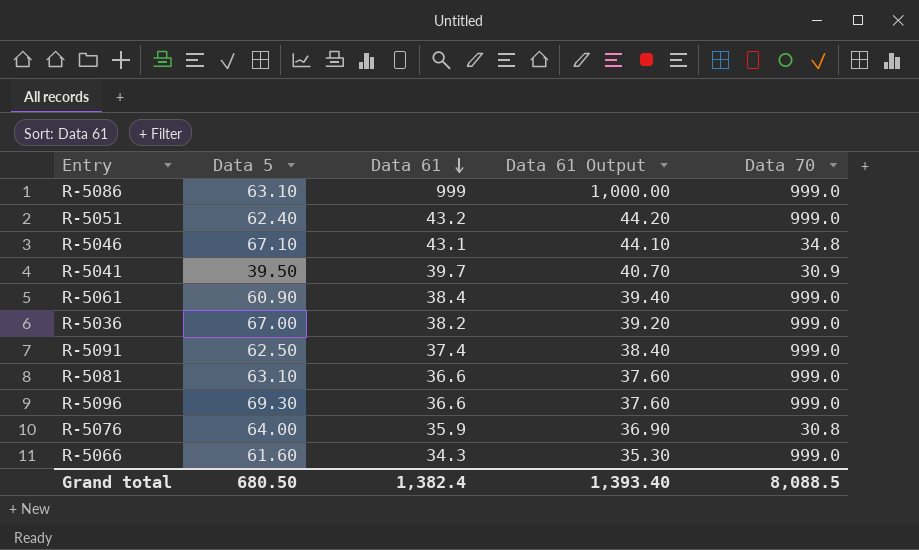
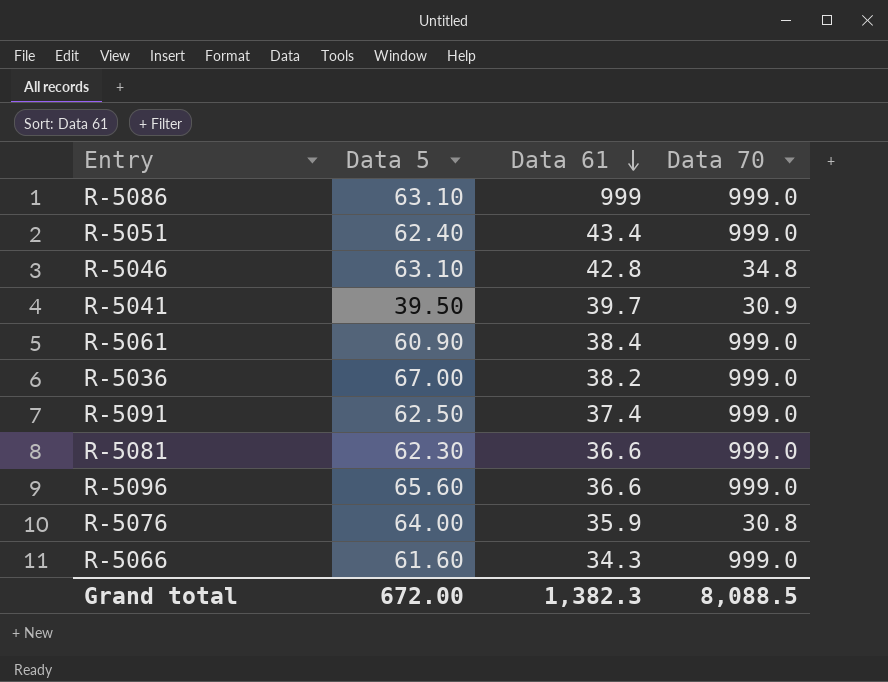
column Data 61 Output | formula: [Data 61] + 1 -> none
R-5051 | Data 61: 43.2 -> 43.4
R-5046 | Data 5: 67.10 -> 63.10
R-5046 | Data 61: 43.1 -> 42.8
R-5081 | Data 5: 63.10 -> 62.30
R-5096 | Data 5: 69.30 -> 65.60
Grand total | Data 5: 680.50 -> 672.00
Grand total | Data 61: 1,382.4 -> 1,382.3

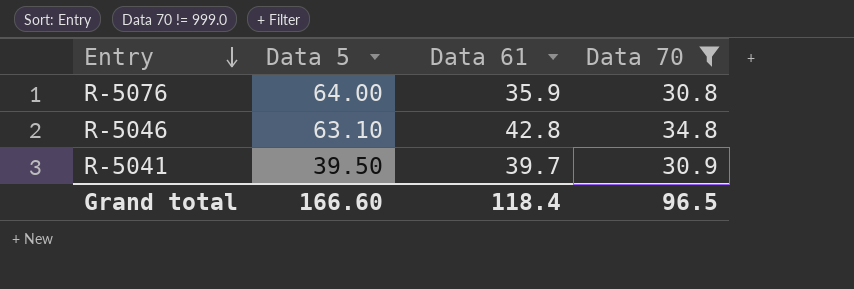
filter: none -> Data 70 != 999.0
row order: Data 61 descending -> Entry descending
Grand total | Data 5: 672.00 -> 166.60
Grand total | Data 61: 1,382.3 -> 118.4
Grand total | Data 70: 8,088.5 -> 96.5

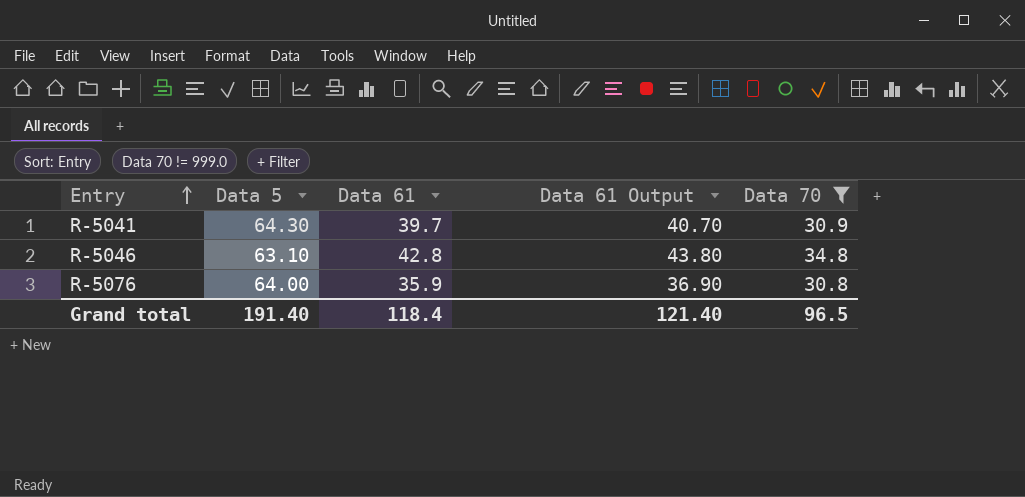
row order: Entry descending -> Entry ascending
column Data 61 Output | formula: none -> [Data 61] + 1
R-5041 | Data 5: 39.50 -> 64.30
Grand total | Data 5: 166.60 -> 191.40

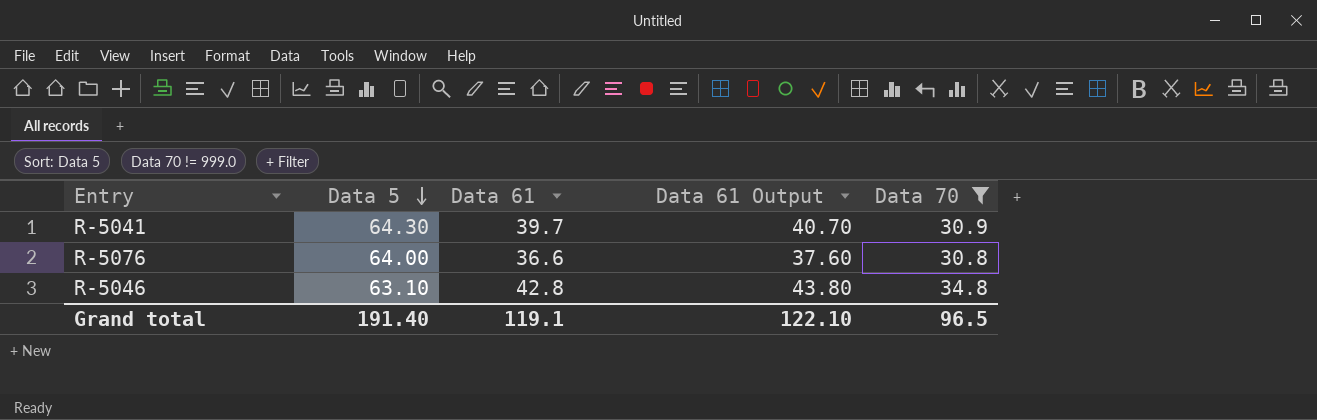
row order: Entry ascending -> Data 5 descending
R-5076 | Data 61: 35.9 -> 36.6
R-5076 | Data 61 Output: 36.90 -> 37.60
Grand total | Data 61: 118.4 -> 119.1
Grand total | Data 61 Output: 121.40 -> 122.10

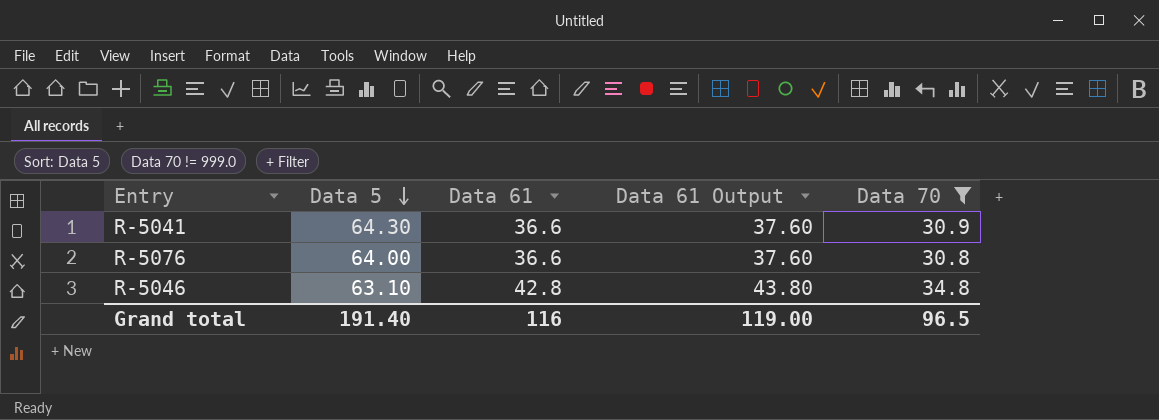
R-5041 | Data 61: 39.7 -> 36.6
R-5041 | Data 61 Output: 40.70 -> 37.60
Grand total | Data 61: 119.1 -> 116
Grand total | Data 61 Output: 122.10 -> 119.00

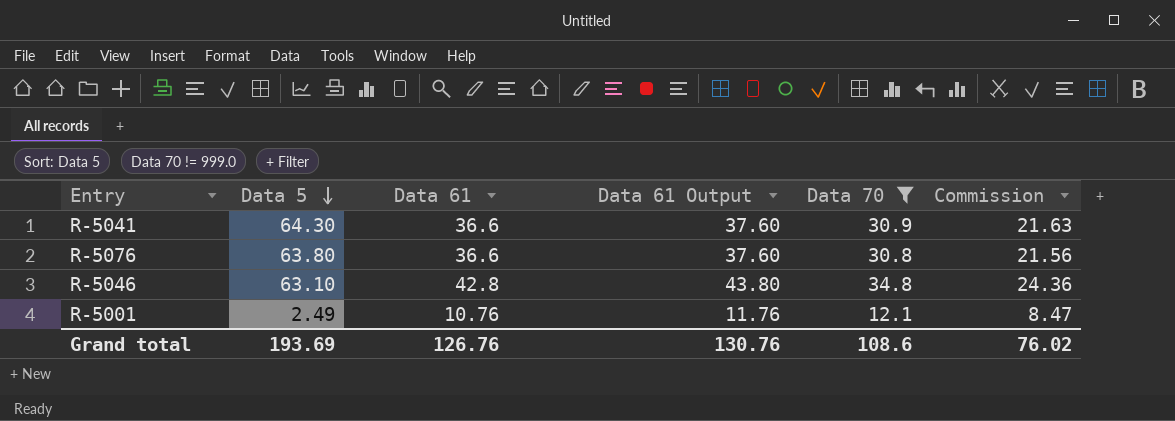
column Commission | formula: none -> [Data 70] * 0.7
R-5076 | Data 5: 64.00 -> 63.80
row R-5001: none -> 2.49 | 10.76 | 11.76 | 12.1 | 8.47
Grand total | Data 5: 191.40 -> 193.69
Grand total | Data 61: 116 -> 126.76
Grand total | Data 61 Output: 119.00 -> 130.76
Grand total | Data 70: 96.5 -> 108.6

